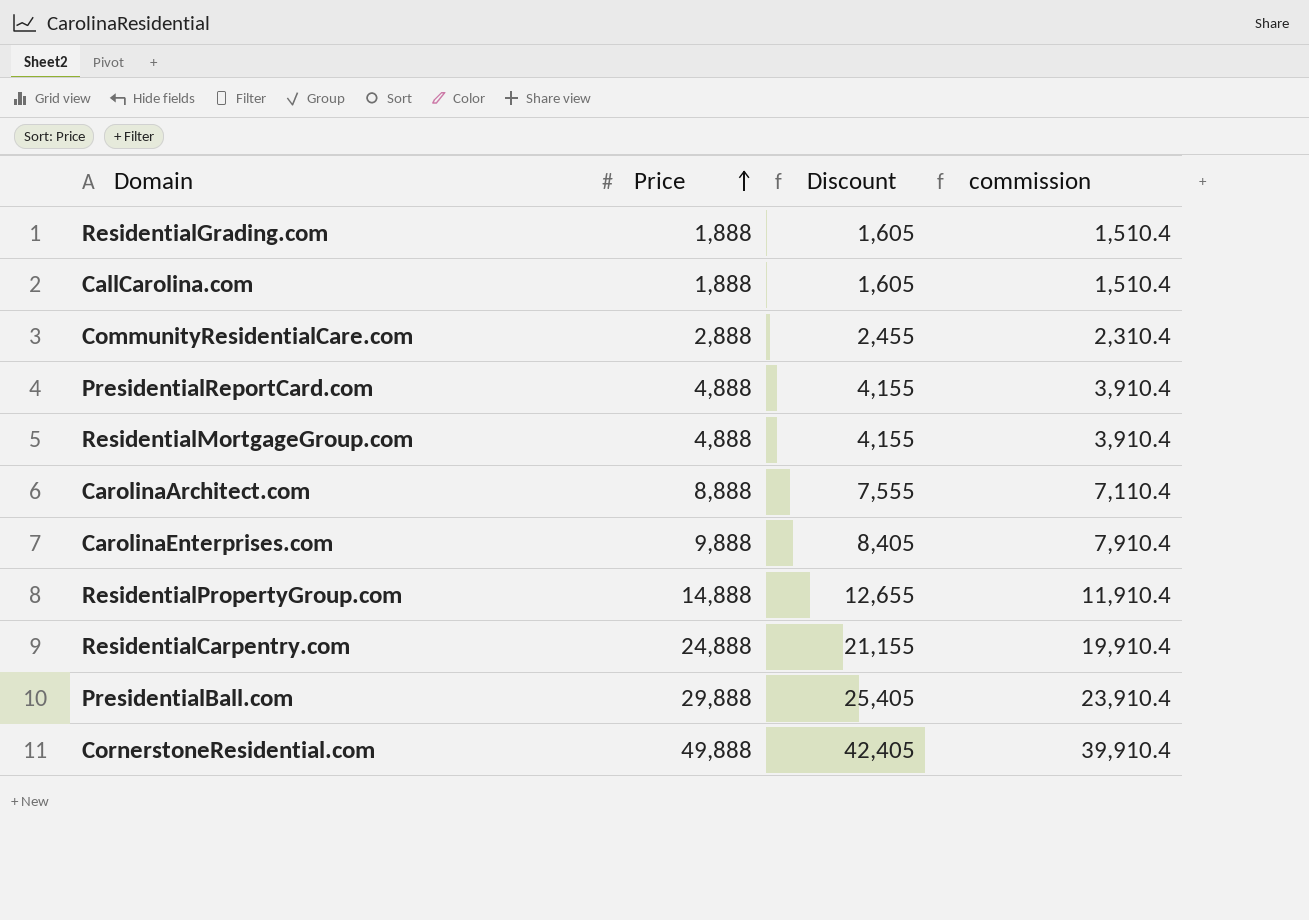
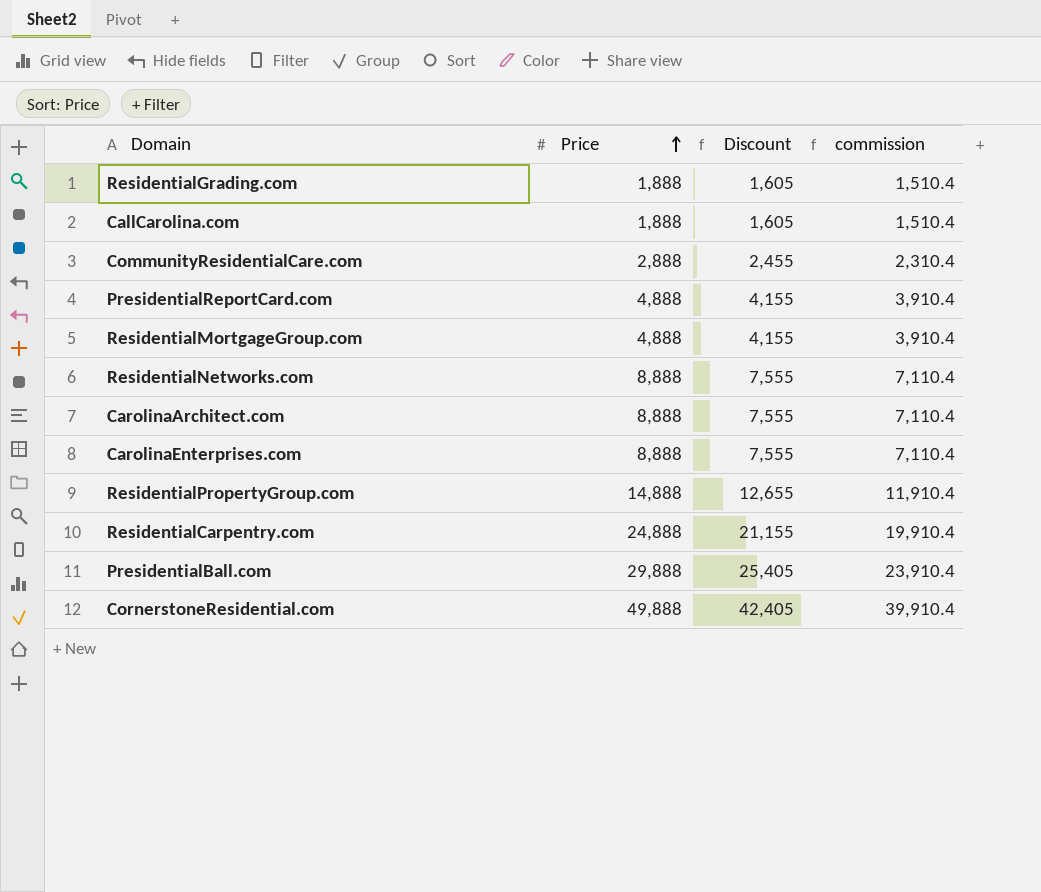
row ResidentialNetworks.com: none -> 8,888 | 7,555 | 7,110.4
CarolinaEnterprises.com | Price: 9,888 -> 8,888
CarolinaEnterprises.com | Discount: 8,405 -> 7,555
CarolinaEnterprises.com | commission: 7,910.4 -> 7,110.4

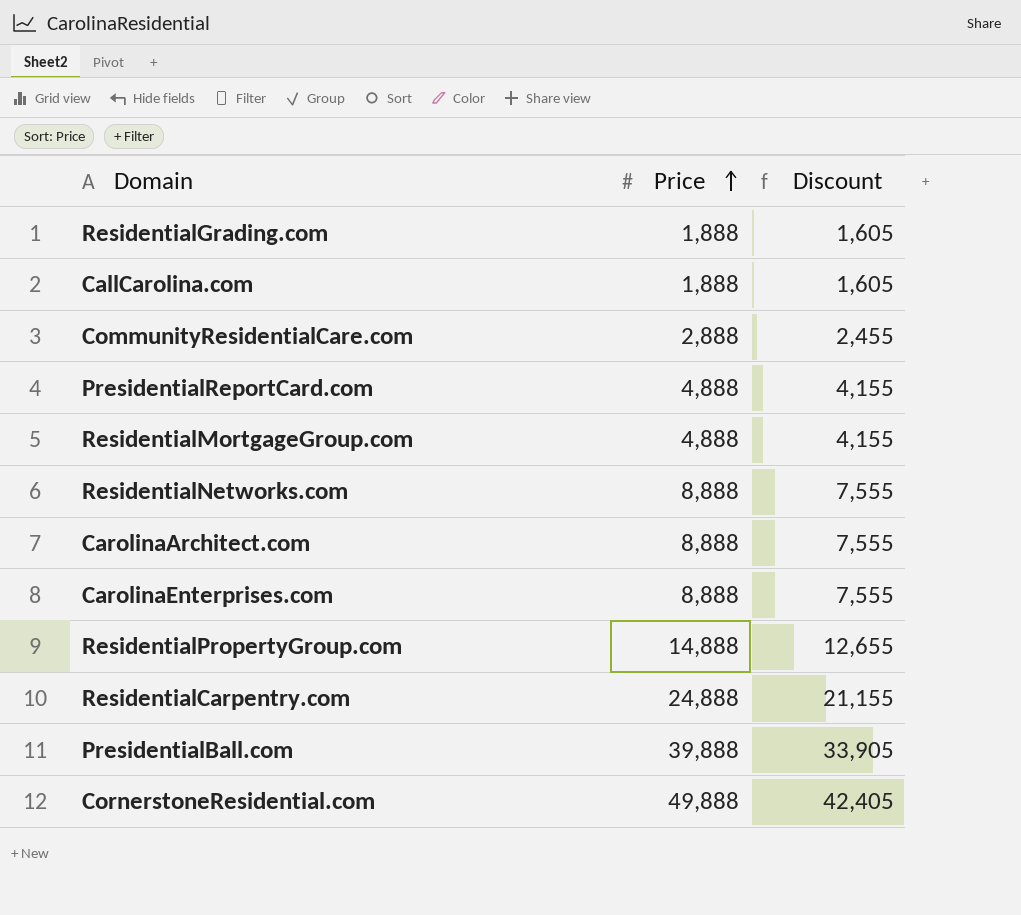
column commission | formula: [Price] * 0.8 -> none
PresidentialBall.com | Price: 29,888 -> 39,888
PresidentialBall.com | Discount: 25,405 -> 33,905

